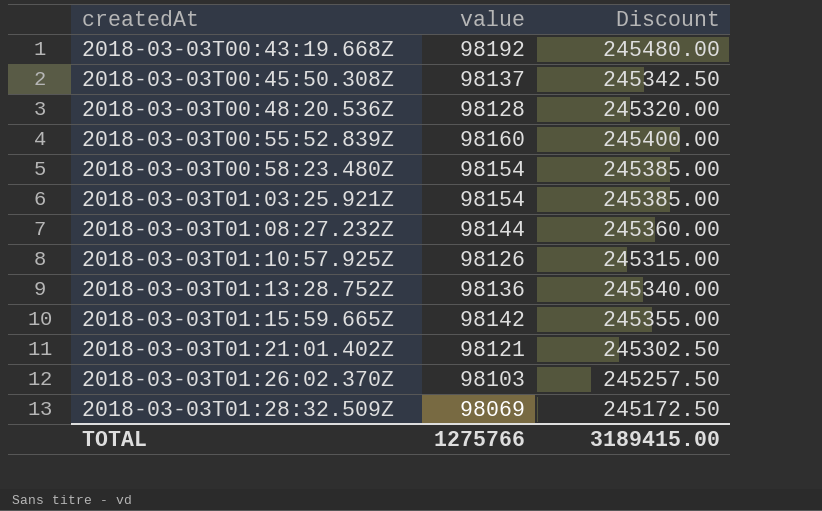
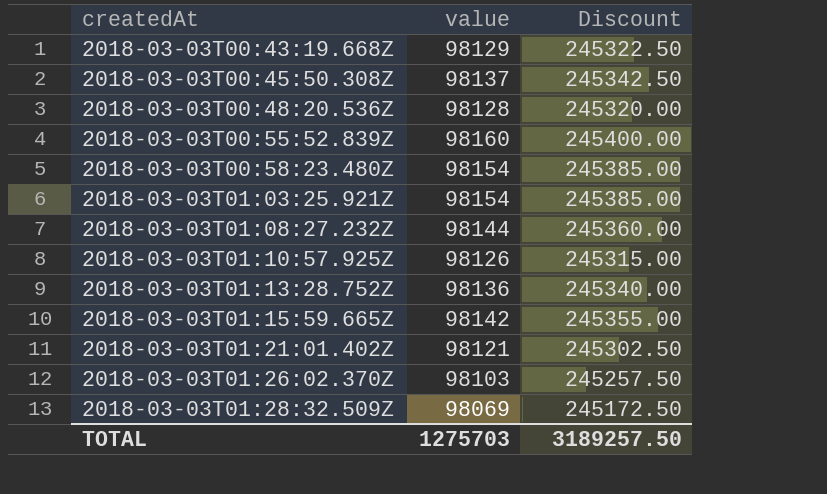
2018-03-03T00:43:19.668Z | value: 98192 -> 98129
2018-03-03T00:43:19.668Z | Discount: 245480.00 -> 245322.50
TOTAL | value: 1275766 -> 1275703
TOTAL | Discount: 3189415.00 -> 3189257.50

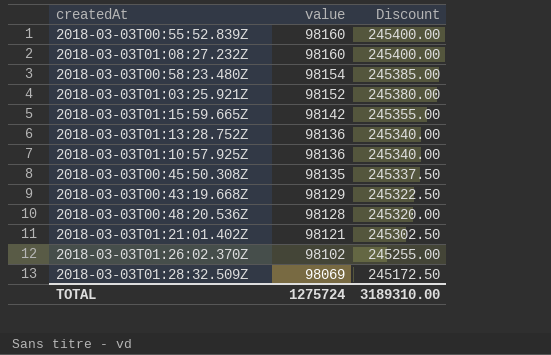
row order: createdAt ascending -> value descending
2018-03-03T01:08:27.232Z | value: 98144 -> 98160
2018-03-03T01:08:27.232Z | Discount: 245360.00 -> 245400.00
2018-03-03T01:03:25.921Z | value: 98154 -> 98152
2018-03-03T01:03:25.921Z | Discount: 245385.00 -> 245380.00
2018-03-03T01:10:57.925Z | value: 98126 -> 98136
2018-03-03T01:10:57.925Z | Discount: 245315.00 -> 245340.00
2018-03-03T00:45:50.308Z | value: 98137 -> 98135
2018-03-03T00:45:50.308Z | Discount: 245342.50 -> 245337.50
2018-03-03T01:26:02.370Z | value: 98103 -> 98102
2018-03-03T01:26:02.370Z | Discount: 245257.50 -> 245255.00
TOTAL | value: 1275703 -> 1275724
TOTAL | Discount: 3189257.50 -> 3189310.00

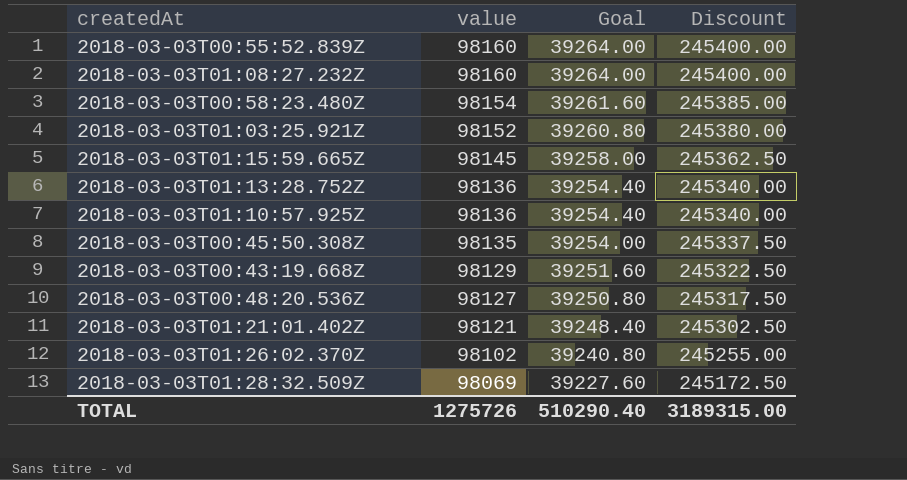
column Goal | formula: none -> [value] * 0.4
2018-03-03T01:15:59.665Z | value: 98142 -> 98145
2018-03-03T01:15:59.665Z | Discount: 245355.00 -> 245362.50
2018-03-03T00:48:20.536Z | value: 98128 -> 98127
2018-03-03T00:48:20.536Z | Discount: 245320.00 -> 245317.50
TOTAL | value: 1275724 -> 1275726
TOTAL | Discount: 3189310.00 -> 3189315.00

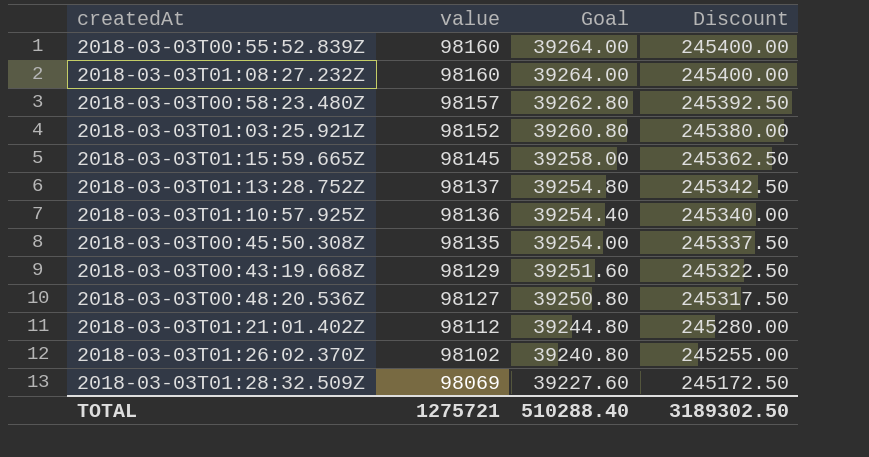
2018-03-03T00:58:23.480Z | value: 98154 -> 98157
2018-03-03T00:58:23.480Z | Goal: 39261.60 -> 39262.80
2018-03-03T00:58:23.480Z | Discount: 245385.00 -> 245392.50
2018-03-03T01:13:28.752Z | value: 98136 -> 98137
2018-03-03T01:13:28.752Z | Goal: 39254.40 -> 39254.80
2018-03-03T01:13:28.752Z | Discount: 245340.00 -> 245342.50
2018-03-03T01:21:01.402Z | value: 98121 -> 98112
2018-03-03T01:21:01.402Z | Goal: 39248.40 -> 39244.80
2018-03-03T01:21:01.402Z | Discount: 245302.50 -> 245280.00
TOTAL | value: 1275726 -> 1275721
TOTAL | Goal: 510290.40 -> 510288.40
TOTAL | Discount: 3189315.00 -> 3189302.50

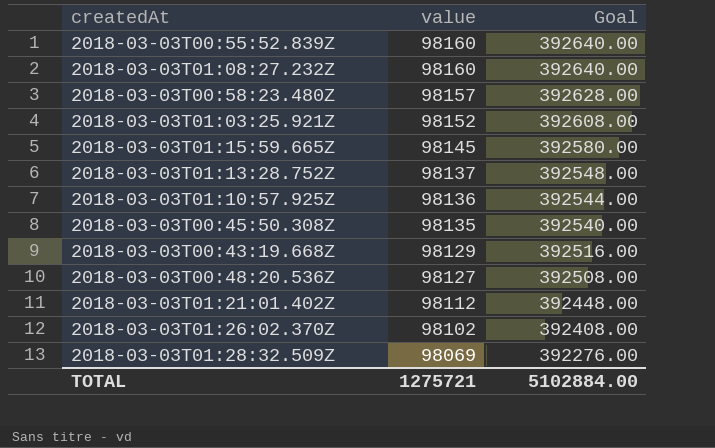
column Discount | formula: [value] * 2.5 -> none
column Goal | formula: [value] * 0.4 -> [value] * 4
TOTAL | Goal: 510288.40 -> 5102884.00

